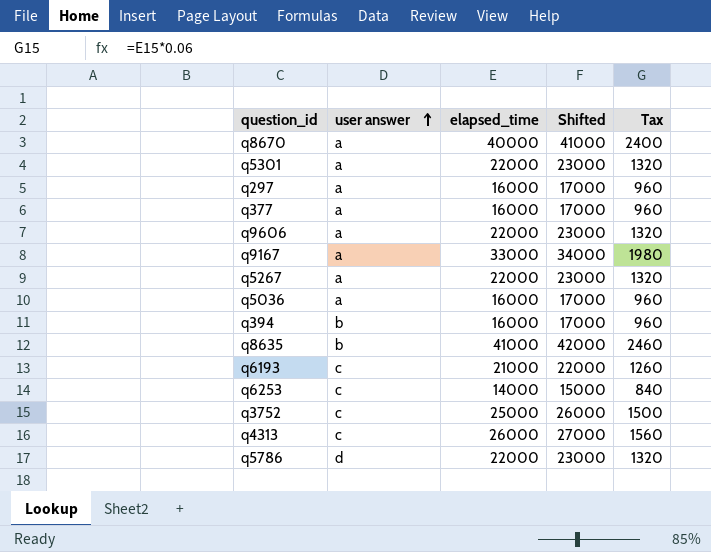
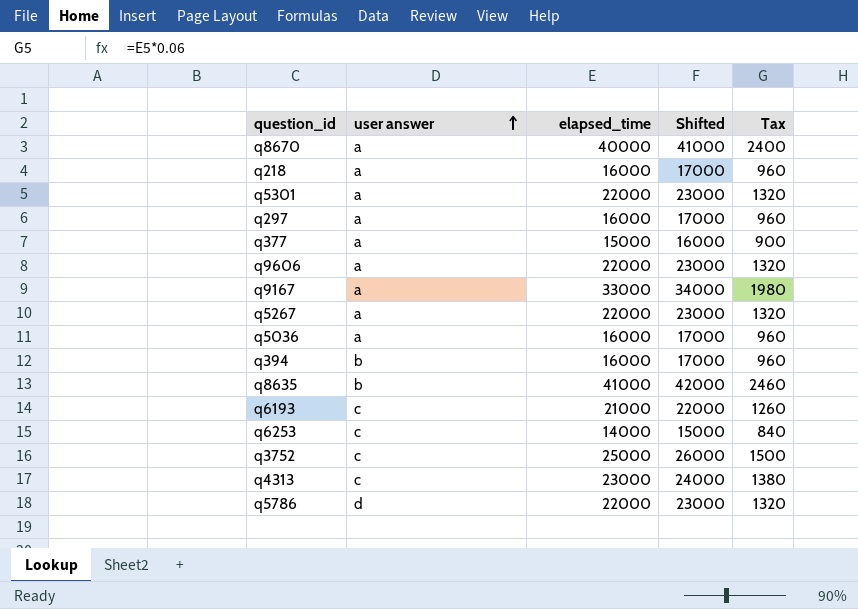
row q218: none -> a | 16000 | 17000 | 960
q377 | elapsed_time: 16000 -> 15000
q377 | Shifted: 17000 -> 16000
q377 | Tax: 960 -> 900
q4313 | elapsed_time: 26000 -> 23000
q4313 | Shifted: 27000 -> 24000
q4313 | Tax: 1560 -> 1380

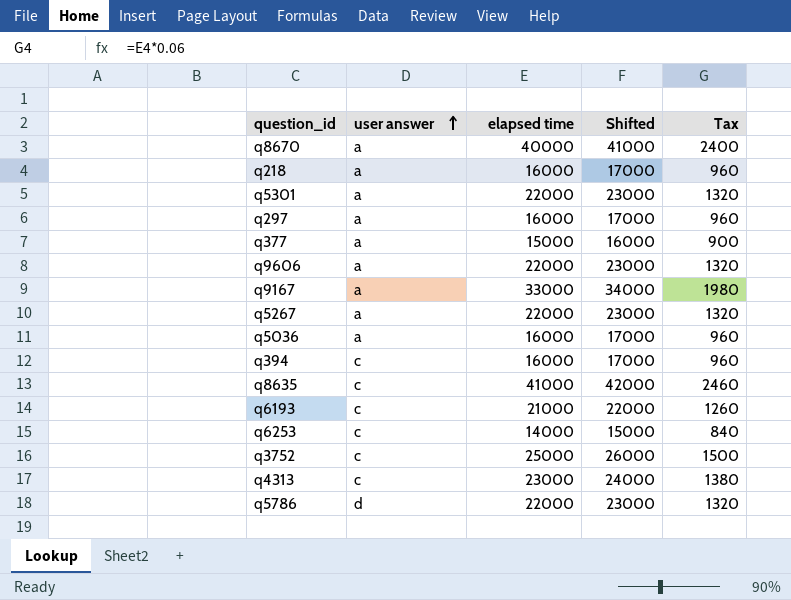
column name: elapsed_time -> elapsed time
q394 | user answer: b -> c
q8635 | user answer: b -> c

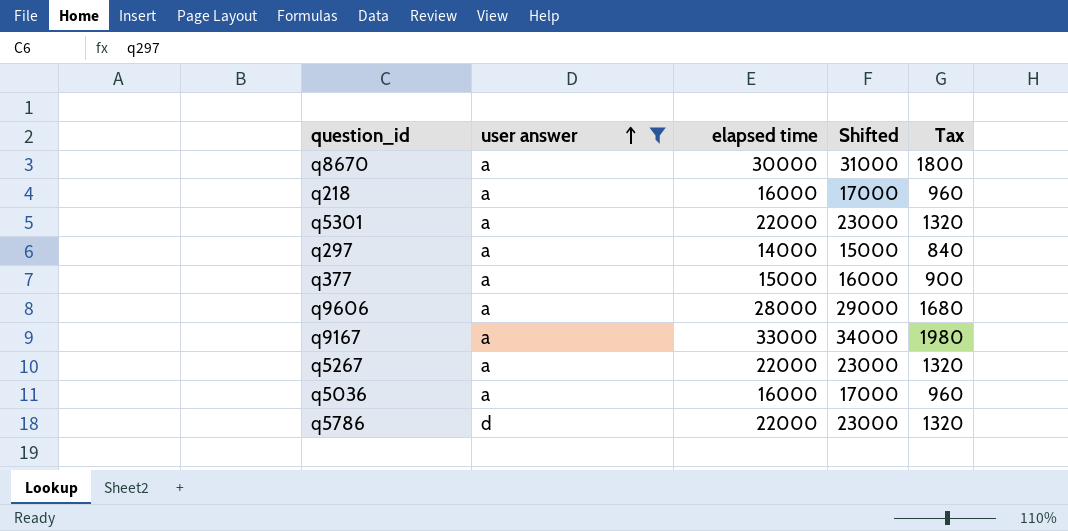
filter: none -> user answer != c
q8670 | elapsed time: 40000 -> 30000
q8670 | Shifted: 41000 -> 31000
q8670 | Tax: 2400 -> 1800
q297 | elapsed time: 16000 -> 14000
q297 | Shifted: 17000 -> 15000
q297 | Tax: 960 -> 840
q9606 | elapsed time: 22000 -> 28000
q9606 | Shifted: 23000 -> 29000
q9606 | Tax: 1320 -> 1680

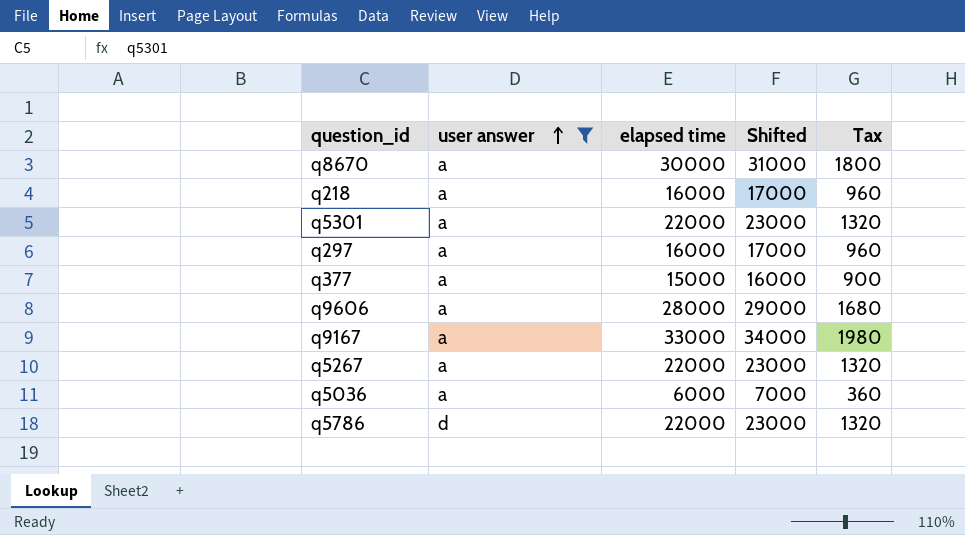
q297 | elapsed time: 14000 -> 16000
q297 | Shifted: 15000 -> 17000
q297 | Tax: 840 -> 960
q5036 | elapsed time: 16000 -> 6000
q5036 | Shifted: 17000 -> 7000
q5036 | Tax: 960 -> 360

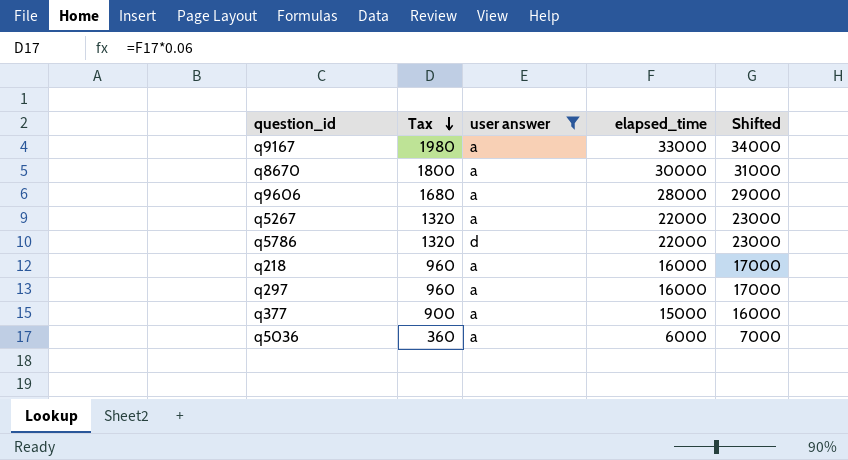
row order: user answer ascending -> Tax descending
column Tax | position: 5 -> 2
column name: elapsed time -> elapsed_time
row q5301: a | 22000 | 23000 | 1320 -> none

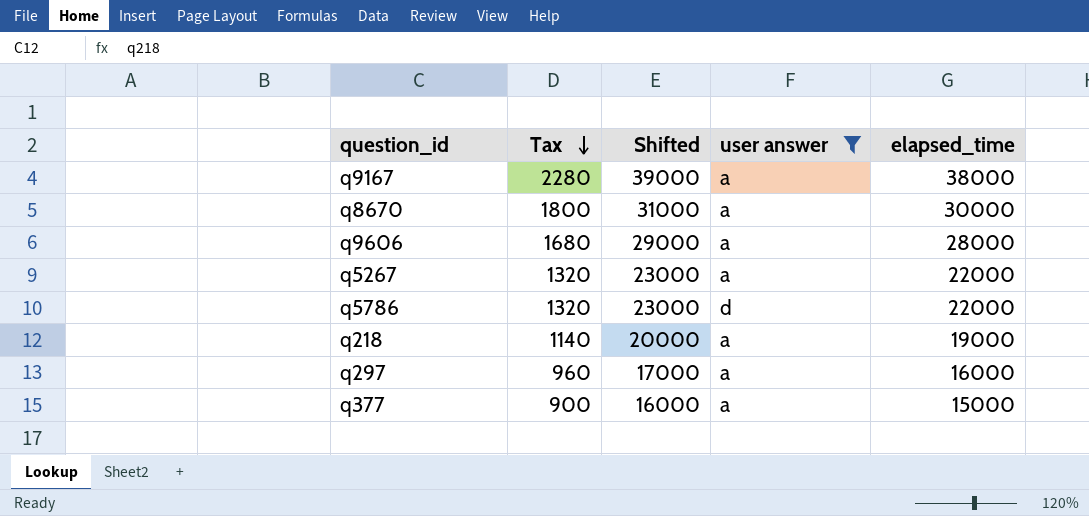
column Shifted | position: 5 -> 3
row q5036: 360 | a | 6000 | 7000 -> none
q9167 | Tax: 1980 -> 2280
q9167 | Shifted: 34000 -> 39000
q9167 | elapsed_time: 33000 -> 38000
q218 | Tax: 960 -> 1140
q218 | Shifted: 17000 -> 20000
q218 | elapsed_time: 16000 -> 19000

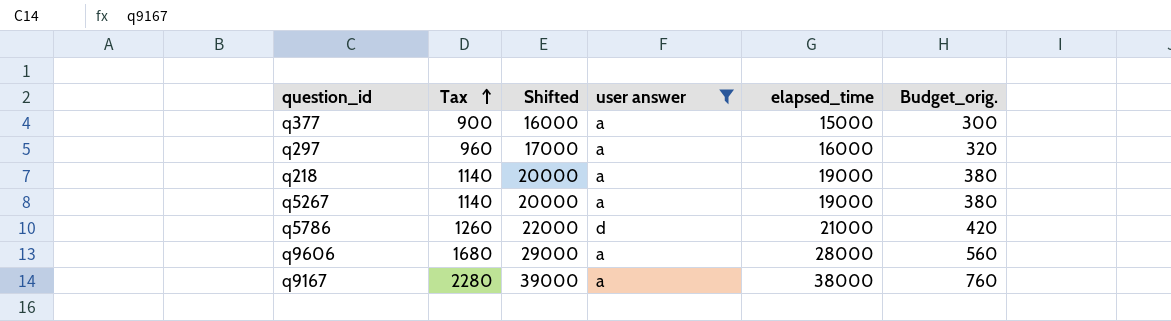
row order: Tax descending -> Tax ascending
column Budget_orig. | formula: none -> [elapsed_time] * 0.02
row q8670: 1800 | 31000 | a | 30000 -> none
q5267 | Tax: 1320 -> 1140
q5267 | Shifted: 23000 -> 20000
q5267 | elapsed_time: 22000 -> 19000
q5786 | Tax: 1320 -> 1260
q5786 | Shifted: 23000 -> 22000
q5786 | elapsed_time: 22000 -> 21000

